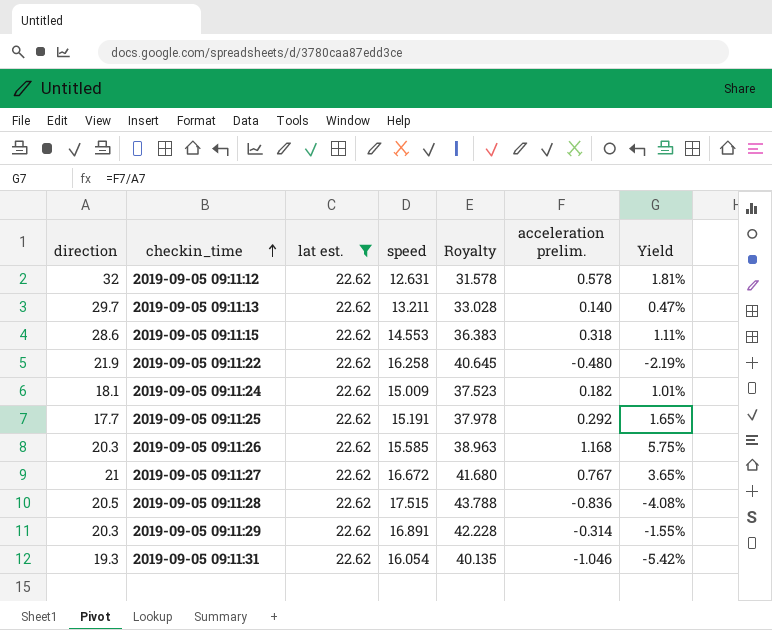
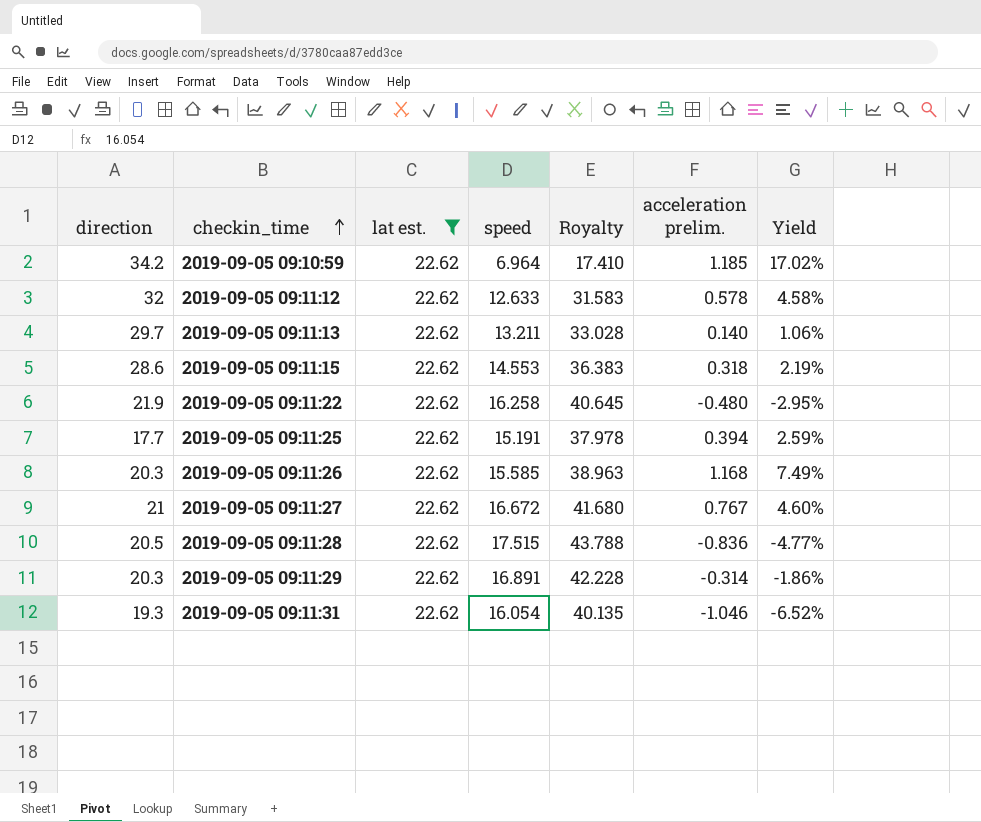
column Yield | formula: [acceleration prelim.] / [direction] -> [acceleration prelim.] / [speed]
row 2019-09-05 09:11:24: 18.1 | 22.62 | 15.009 | 37.523 | 0.182 | 1.01% -> none
row 2019-09-05 09:10:59: none -> 34.2 | 22.62 | 6.964 | 17.410 | 1.185 | 17.02%
2019-09-05 09:11:12 | speed: 12.631 -> 12.633
2019-09-05 09:11:12 | Royalty: 31.578 -> 31.583
2019-09-05 09:11:25 | acceleration prelim.: 0.292 -> 0.394

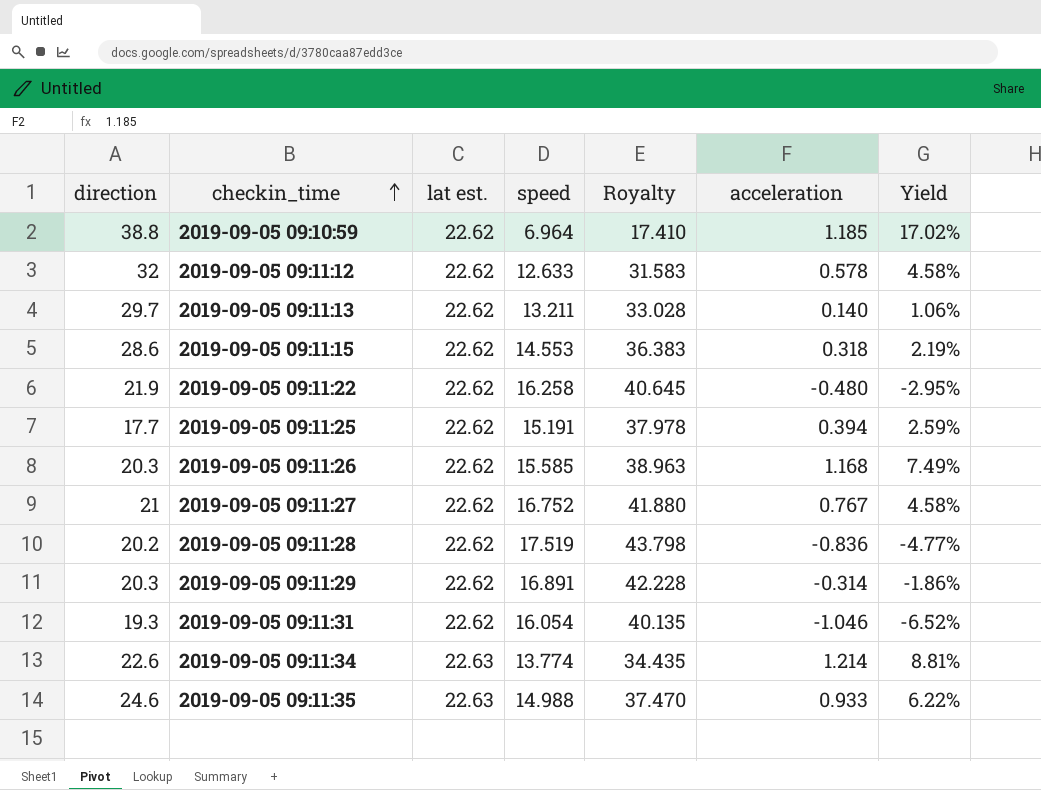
filter: lat est. = 22.62 -> none
column name: acceleration prelim. -> acceleration
2019-09-05 09:10:59 | direction: 34.2 -> 38.8
2019-09-05 09:11:27 | speed: 16.672 -> 16.752
2019-09-05 09:11:27 | Royalty: 41.680 -> 41.880
2019-09-05 09:11:27 | Yield: 4.60% -> 4.58%
2019-09-05 09:11:28 | direction: 20.5 -> 20.2
2019-09-05 09:11:28 | speed: 17.515 -> 17.519
2019-09-05 09:11:28 | Royalty: 43.788 -> 43.798

